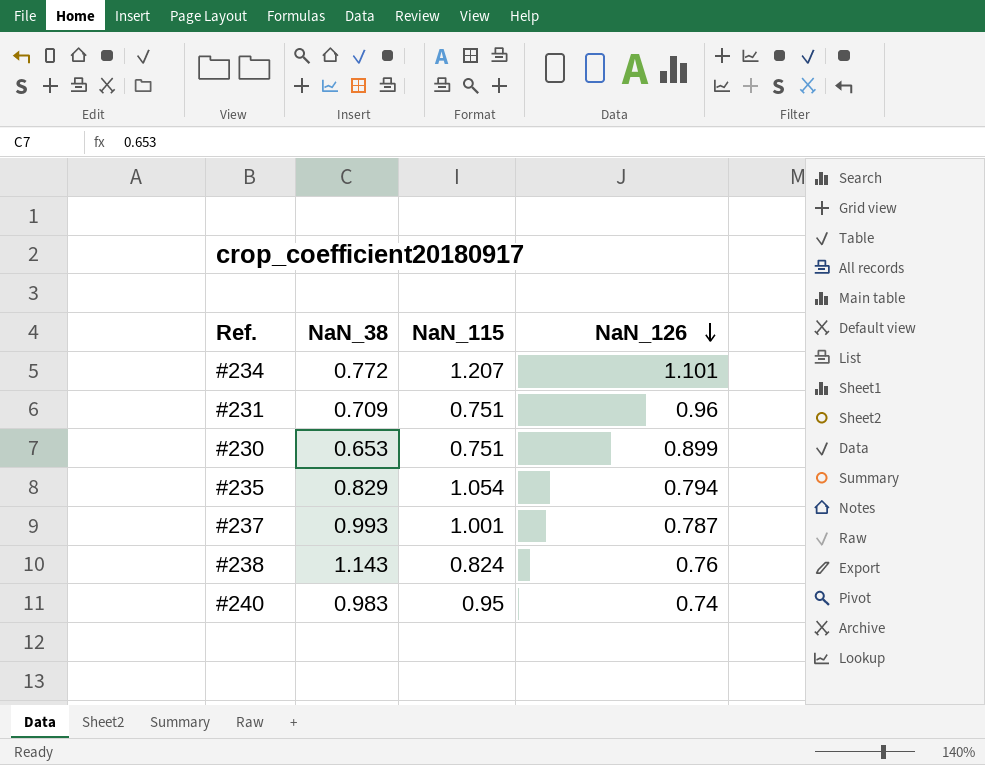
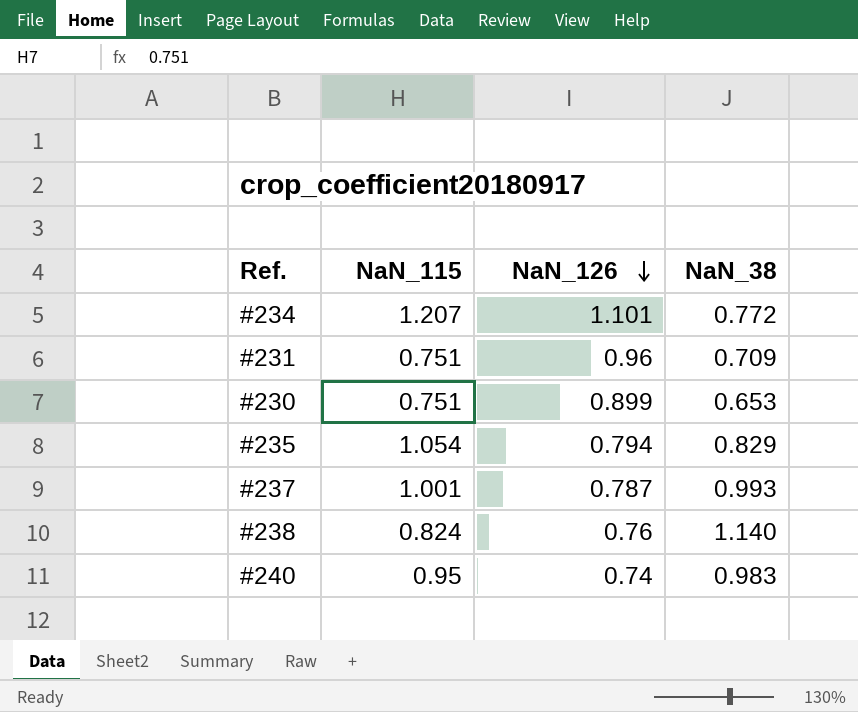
column NaN_38 | position: 2 -> 4
#238 | NaN_38: 1.143 -> 1.140

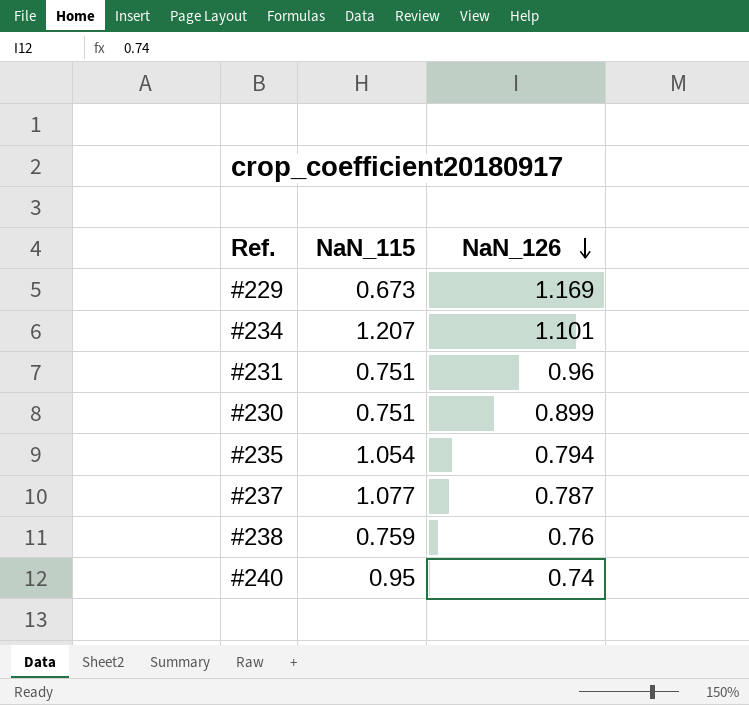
column NaN_38 | position: 4 -> none
row #229: none -> 0.673 | 1.169
#237 | NaN_115: 1.001 -> 1.077
#238 | NaN_115: 0.824 -> 0.759

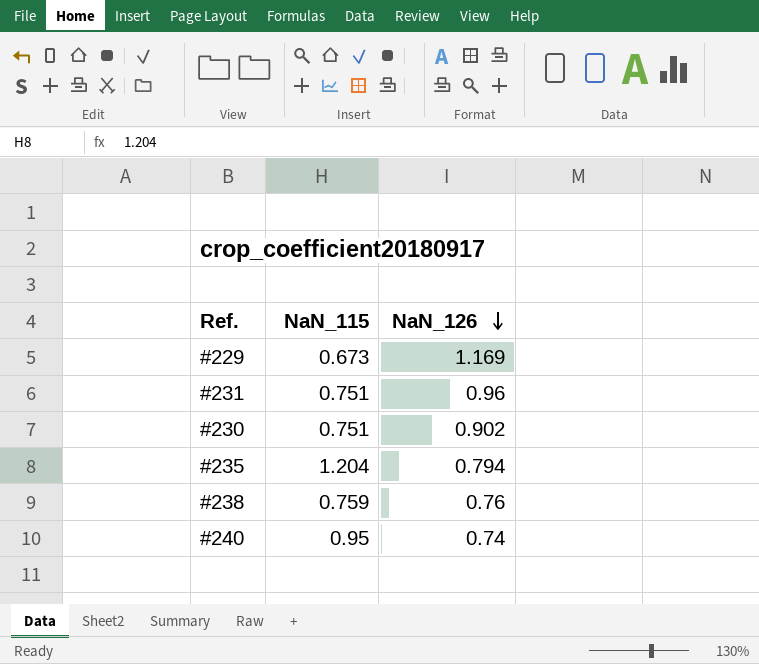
row #234: 1.207 | 1.101 -> none
row #237: 1.077 | 0.787 -> none
#230 | NaN_126: 0.899 -> 0.902
#235 | NaN_115: 1.054 -> 1.204

